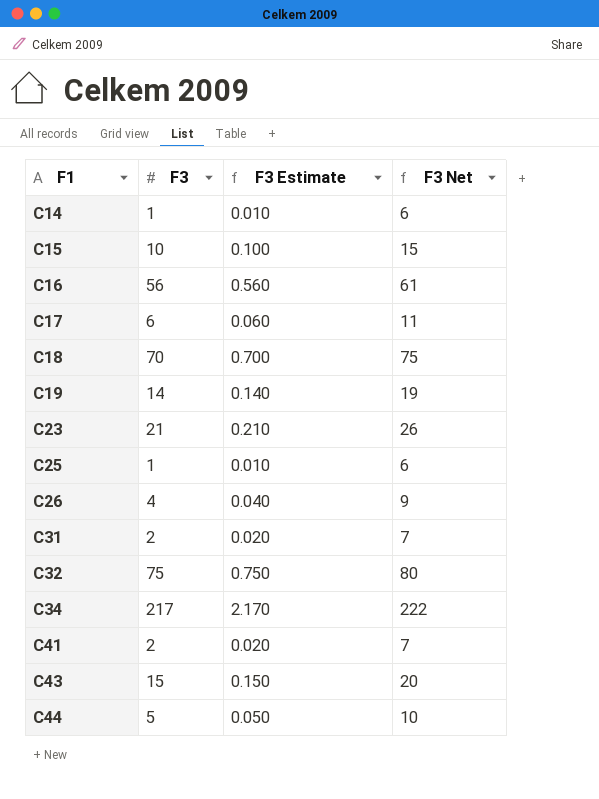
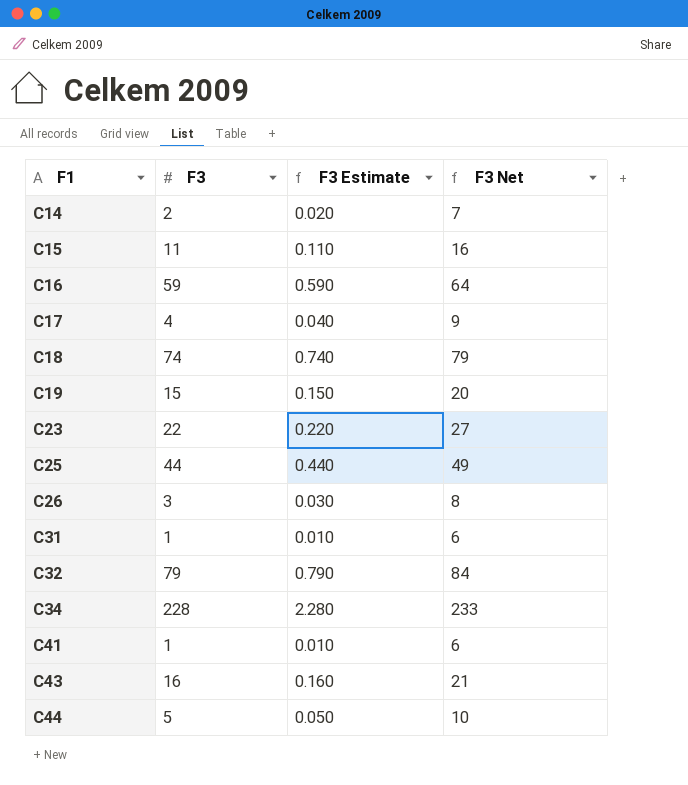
C14 | F3: 1 -> 2
C14 | F3 Estimate: 0.010 -> 0.020
C14 | F3 Net: 6 -> 7
C15 | F3: 10 -> 11
C15 | F3 Estimate: 0.100 -> 0.110
C15 | F3 Net: 15 -> 16
C16 | F3: 56 -> 59
C16 | F3 Estimate: 0.560 -> 0.590
C16 | F3 Net: 61 -> 64
C17 | F3: 6 -> 4
C17 | F3 Estimate: 0.060 -> 0.040
C17 | F3 Net: 11 -> 9
C18 | F3: 70 -> 74
C18 | F3 Estimate: 0.700 -> 0.740
C18 | F3 Net: 75 -> 79
C19 | F3: 14 -> 15
C19 | F3 Estimate: 0.140 -> 0.150
C19 | F3 Net: 19 -> 20
C23 | F3: 21 -> 22
C23 | F3 Estimate: 0.210 -> 0.220
C23 | F3 Net: 26 -> 27
C25 | F3: 1 -> 44
C25 | F3 Estimate: 0.010 -> 0.440
C25 | F3 Net: 6 -> 49
C26 | F3: 4 -> 3
C26 | F3 Estimate: 0.040 -> 0.030
C26 | F3 Net: 9 -> 8
C31 | F3: 2 -> 1
C31 | F3 Estimate: 0.020 -> 0.010
C31 | F3 Net: 7 -> 6
C32 | F3: 75 -> 79
C32 | F3 Estimate: 0.750 -> 0.790
C32 | F3 Net: 80 -> 84
C34 | F3: 217 -> 228
C34 | F3 Estimate: 2.170 -> 2.280
C34 | F3 Net: 222 -> 233
C41 | F3: 2 -> 1
C41 | F3 Estimate: 0.020 -> 0.010
C41 | F3 Net: 7 -> 6
C43 | F3: 15 -> 16
C43 | F3 Estimate: 0.150 -> 0.160
C43 | F3 Net: 20 -> 21

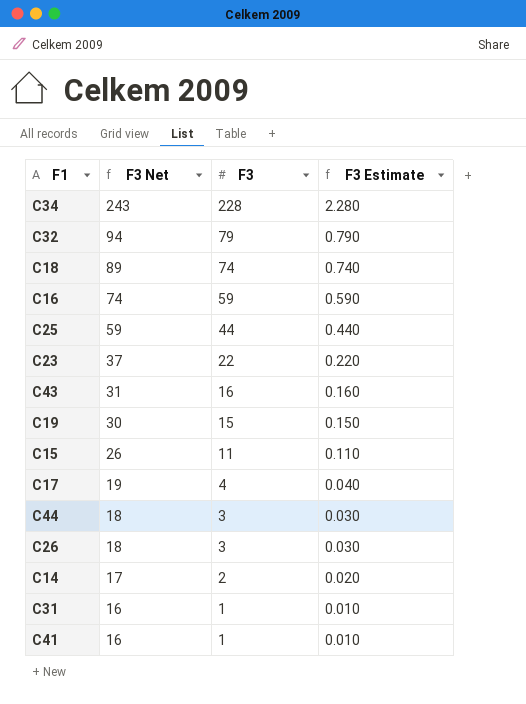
row order: F1 ascending -> F3 Net descending
column F3 Net | formula: [F3] + 5 -> [F3] + 15
column F3 Net | position: 4 -> 2
C44 | F3: 5 -> 3
C44 | F3 Estimate: 0.050 -> 0.030

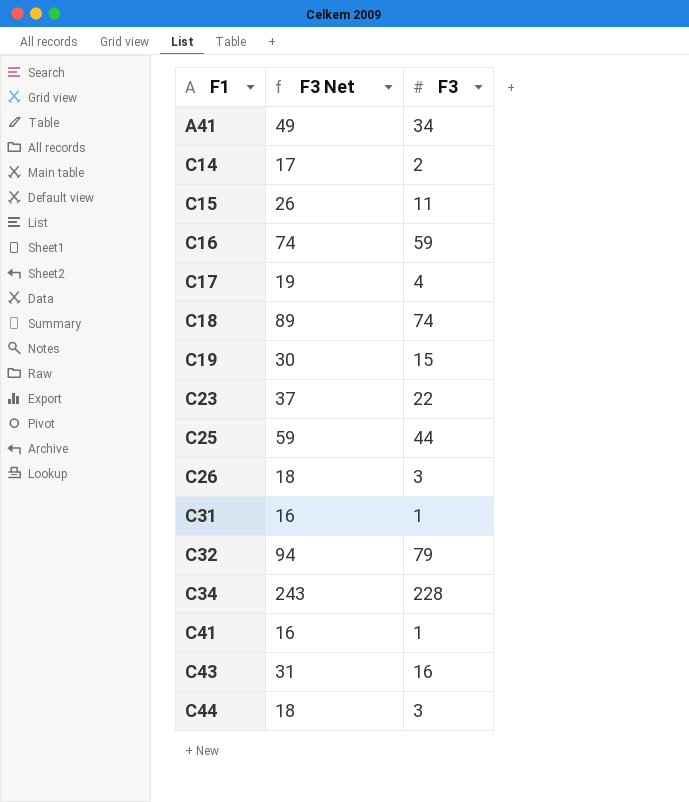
row order: F3 Net descending -> F1 ascending
column F3 Estimate | formula: [F3] * 0.01 -> none
row A41: none -> 49 | 34

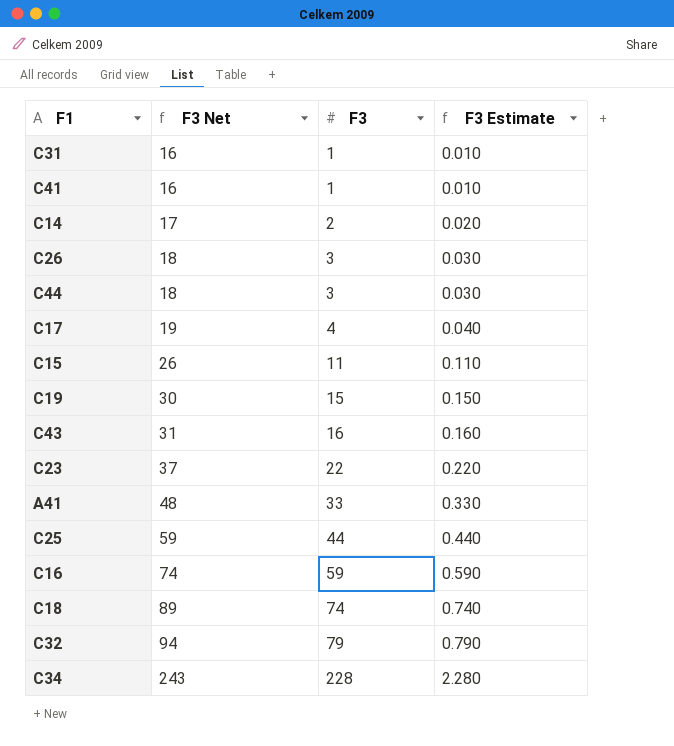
row order: F1 ascending -> F3 Net ascending
column F3 Estimate | formula: none -> [F3] * 0.01
A41 | F3 Net: 49 -> 48
A41 | F3: 34 -> 33

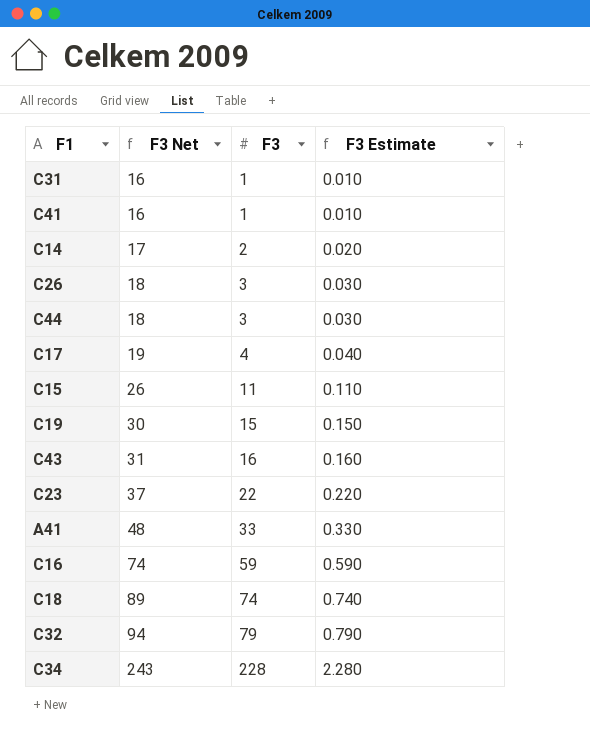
row C25: 59 | 44 | 0.440 -> none

